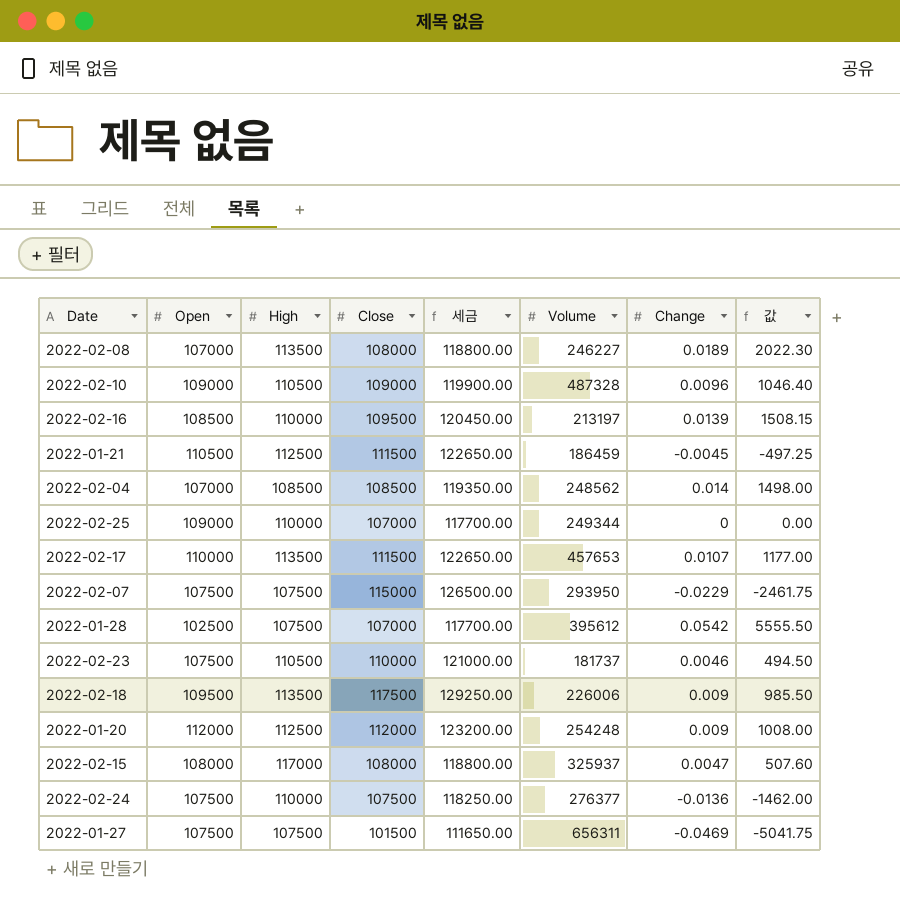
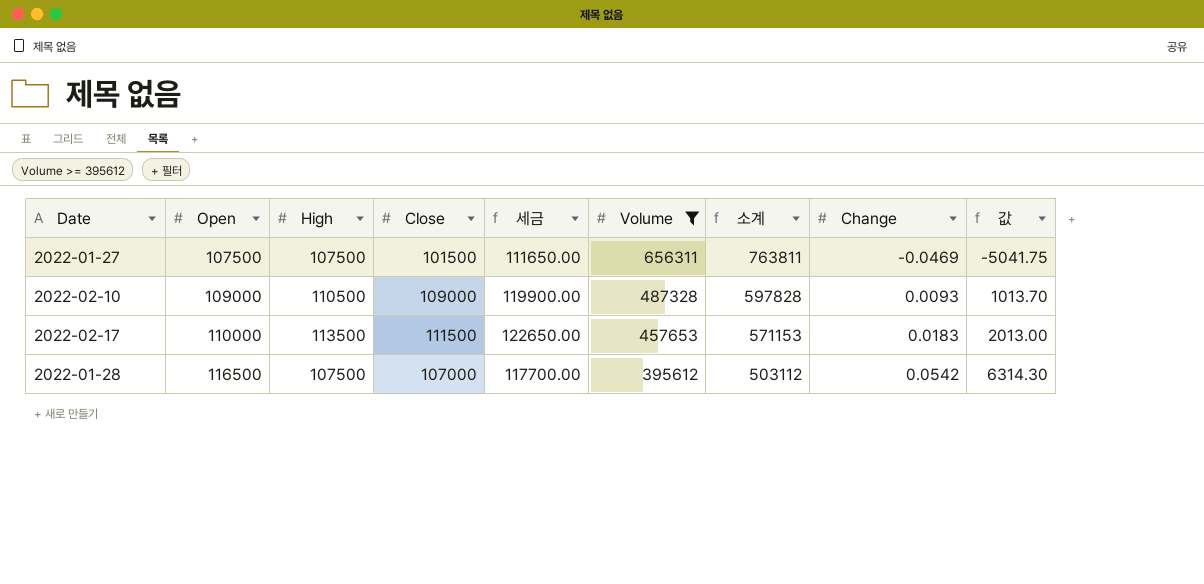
filter: none -> Volume >= 395612
row order: none -> Open ascending
column 소계 | formula: none -> [High] + [Volume]
2022-02-10 | Change: 0.0096 -> 0.0093
2022-02-10 | 값: 1046.40 -> 1013.70
2022-02-17 | Change: 0.0107 -> 0.0183
2022-02-17 | 값: 1177.00 -> 2013.00
2022-01-28 | Open: 102500 -> 116500
2022-01-28 | 값: 5555.50 -> 6314.30

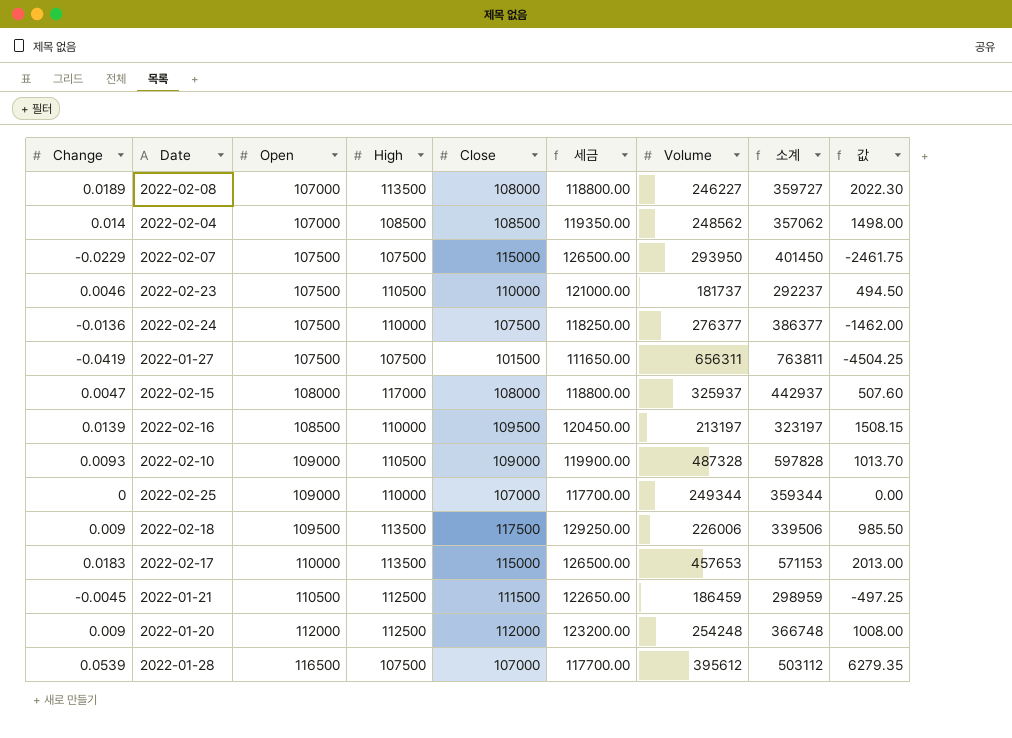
filter: Volume >= 395612 -> none
column Change | position: 8 -> 1
2022-01-27 | Change: -0.0469 -> -0.0419
2022-01-27 | 값: -5041.75 -> -4504.25
2022-02-17 | Close: 111500 -> 115000
2022-02-17 | 세금: 122650.00 -> 126500.00
2022-01-28 | Change: 0.0542 -> 0.0539
2022-01-28 | 값: 6314.30 -> 6279.35

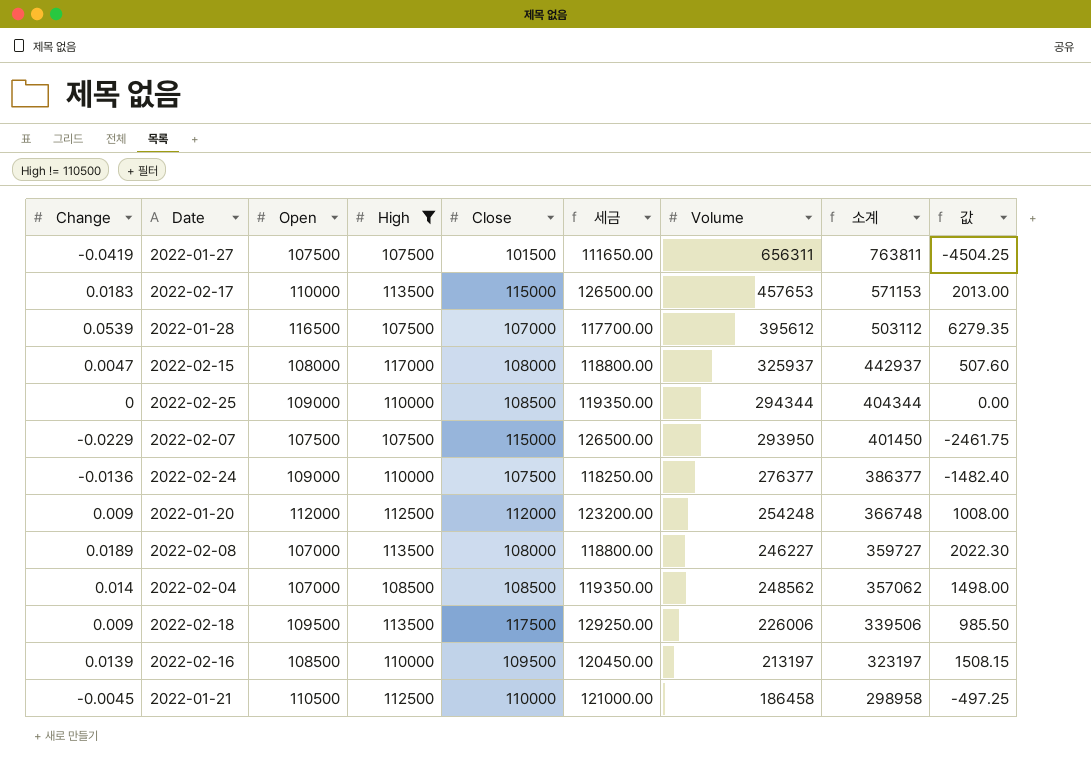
filter: none -> High != 110500
row order: Open ascending -> 소계 descending
2022-02-25 | Close: 107000 -> 108500
2022-02-25 | 세금: 117700.00 -> 119350.00
2022-02-25 | Volume: 249344 -> 294344
2022-02-25 | 소계: 359344 -> 404344
2022-02-24 | Open: 107500 -> 109000
2022-02-24 | 값: -1462.00 -> -1482.40
2022-01-21 | Close: 111500 -> 110000
2022-01-21 | 세금: 122650.00 -> 121000.00
2022-01-21 | Volume: 186459 -> 186458
2022-01-21 | 소계: 298959 -> 298958

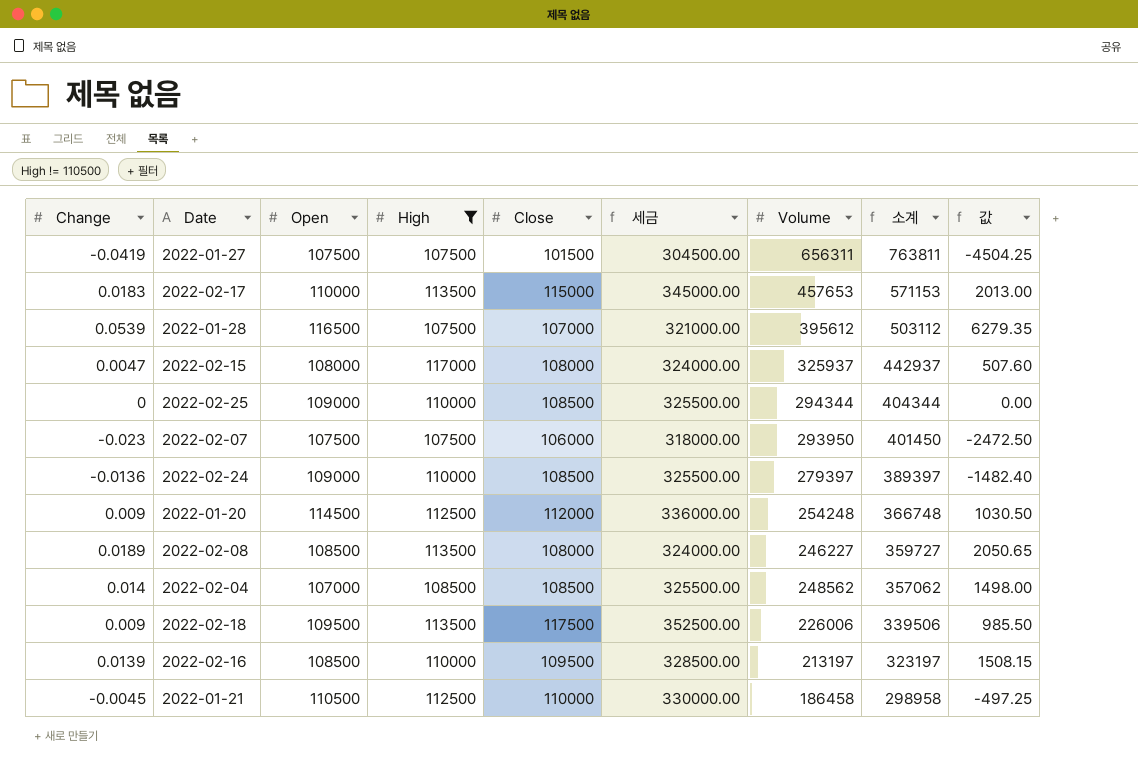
column 세금 | formula: [Close] * 1.1 -> [Close] * 3
2022-02-07 | Change: -0.0229 -> -0.023
2022-02-07 | Close: 115000 -> 106000
2022-02-07 | 값: -2461.75 -> -2472.50
2022-02-24 | Close: 107500 -> 108500
2022-02-24 | Volume: 276377 -> 279397
2022-02-24 | 소계: 386377 -> 389397
2022-01-20 | Open: 112000 -> 114500
2022-01-20 | 값: 1008.00 -> 1030.50
2022-02-08 | Open: 107000 -> 108500
2022-02-08 | 값: 2022.30 -> 2050.65

